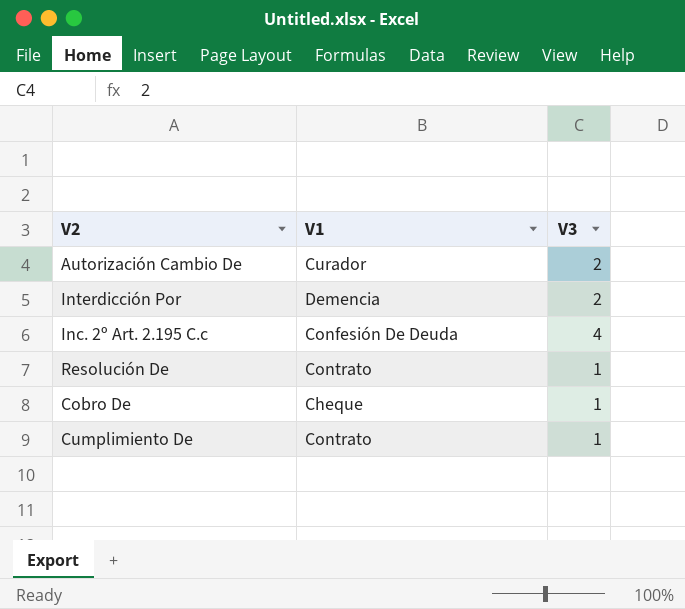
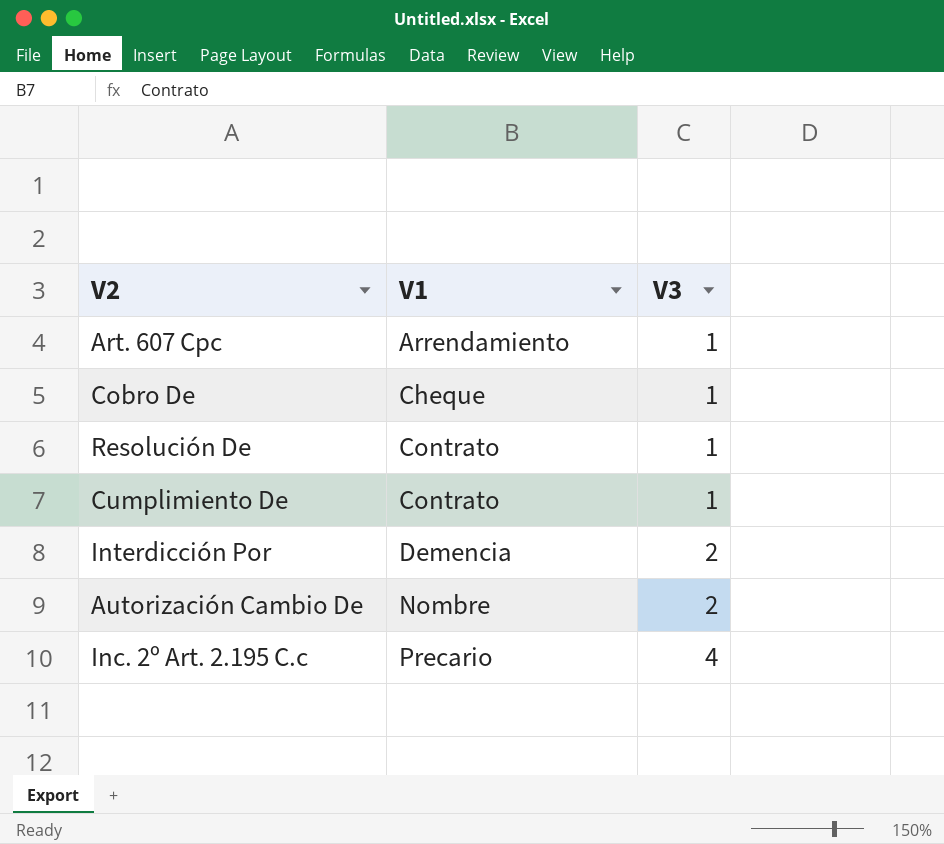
row order: none -> V1 ascending
row Art. 607 Cpc: none -> Arrendamiento | 1
Autorización Cambio De | V1: Curador -> Nombre
Inc. 2º Art. 2.195 C.c | V1: Confesión De Deuda -> Precario

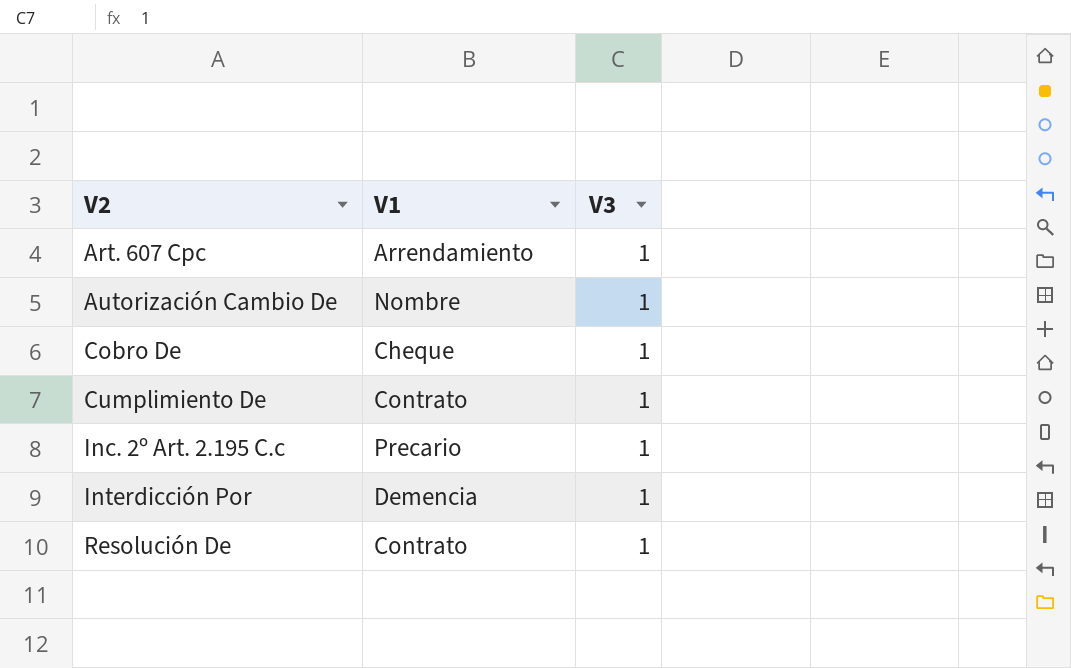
row order: V1 ascending -> V2 ascending
Autorización Cambio De | V3: 2 -> 1
Inc. 2º Art. 2.195 C.c | V3: 4 -> 1
Interdicción Por | V3: 2 -> 1

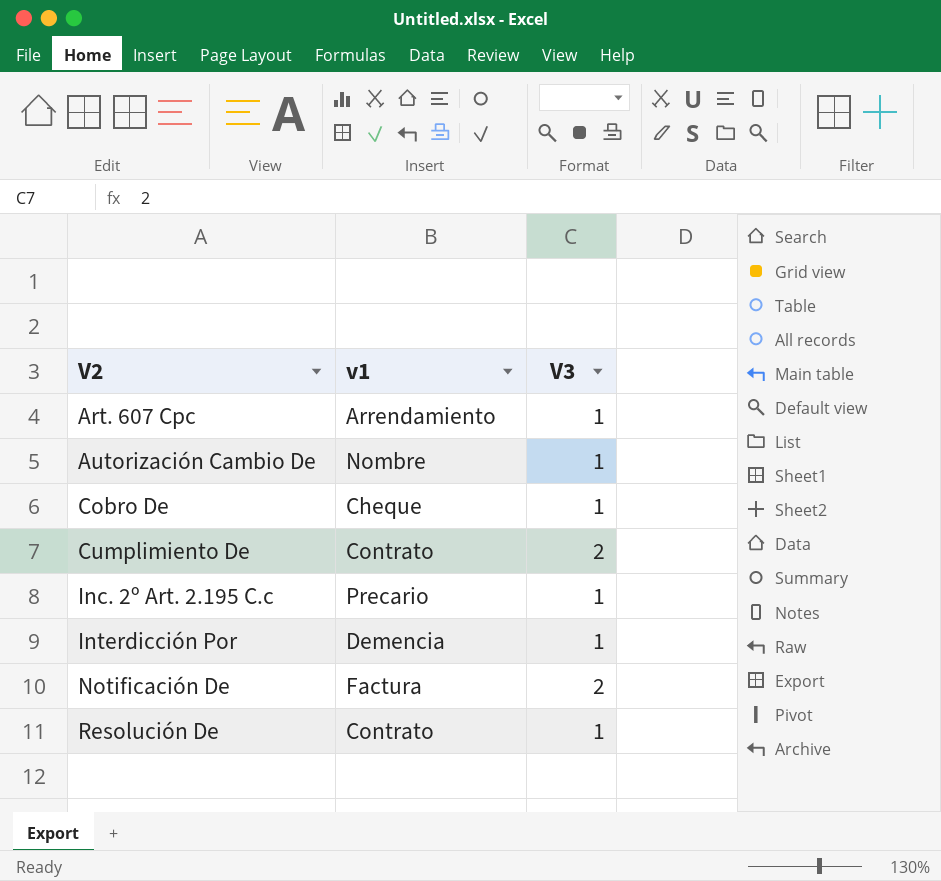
column name: V1 -> v1
Cumplimiento De | V3: 1 -> 2
row Notificación De: none -> Factura | 2

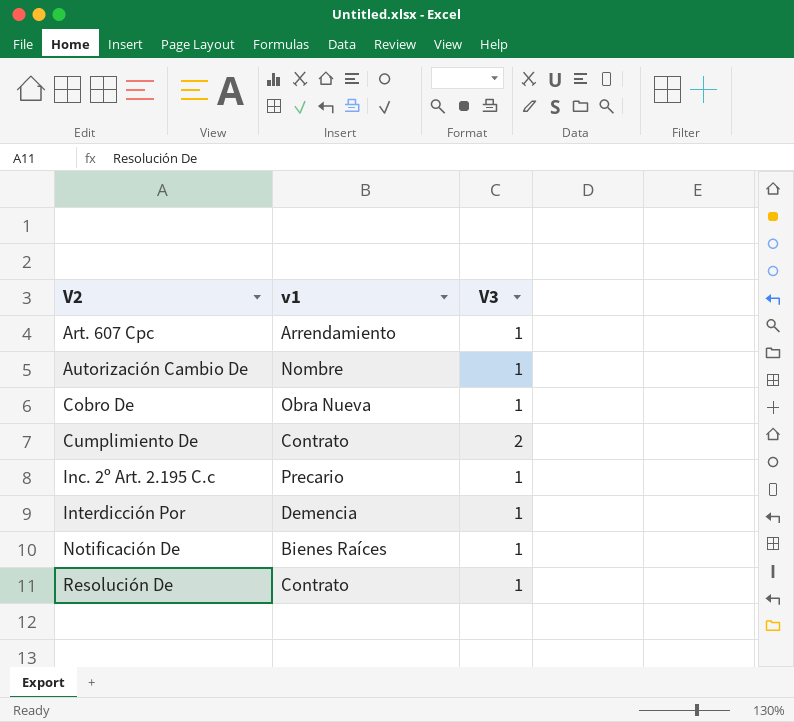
Cobro De | v1: Cheque -> Obra Nueva
Notificación De | v1: Factura -> Bienes Raíces
Notificación De | V3: 2 -> 1

